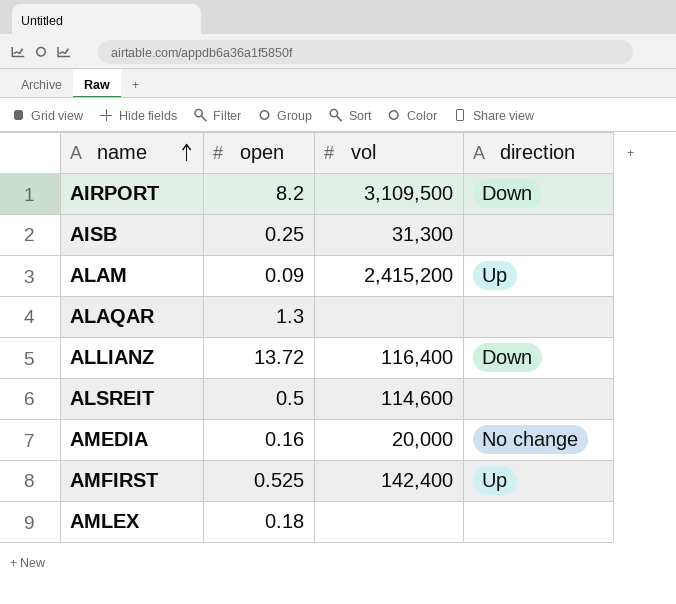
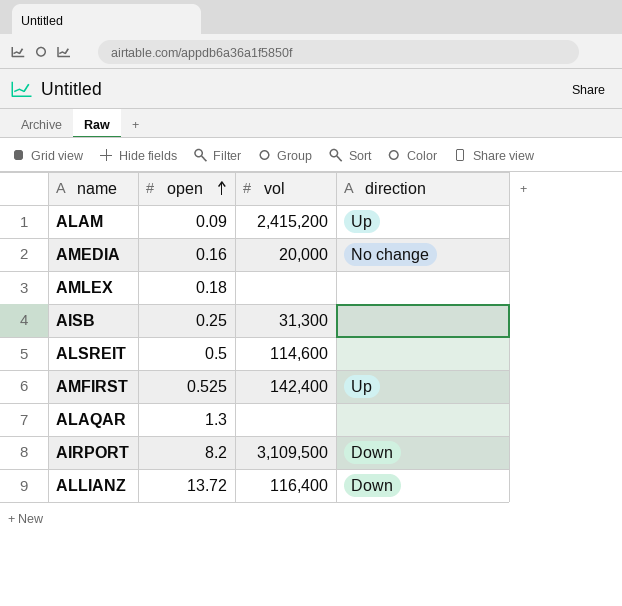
row order: name ascending -> open ascending

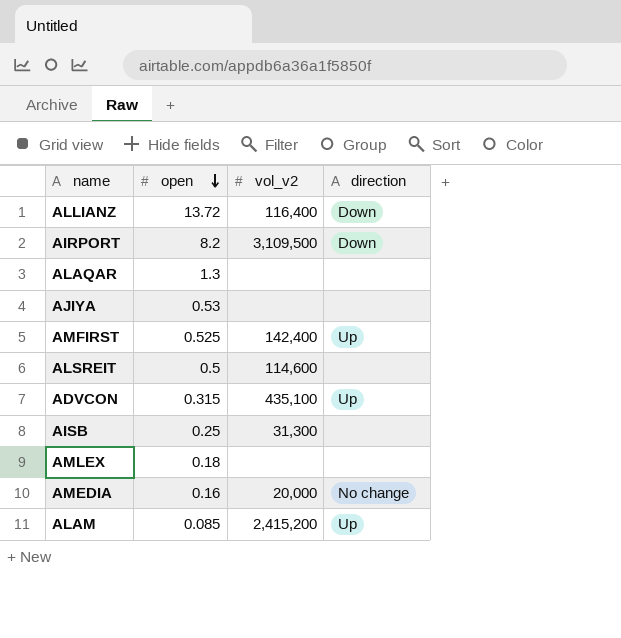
row order: open ascending -> open descending
column name: vol -> vol_v2
row AJIYA: none -> 0.53 | none | none
row ADVCON: none -> 0.315 | 435,100 | Up
ALAM | open: 0.09 -> 0.085

